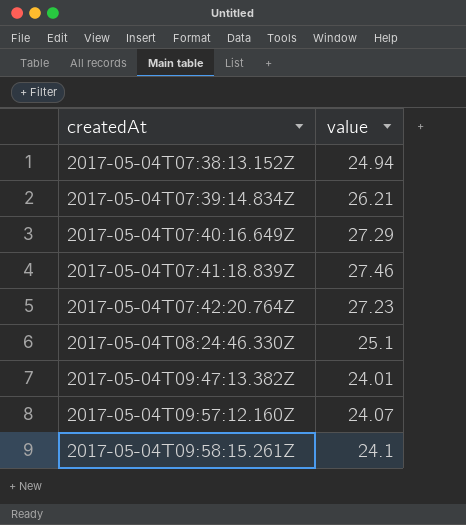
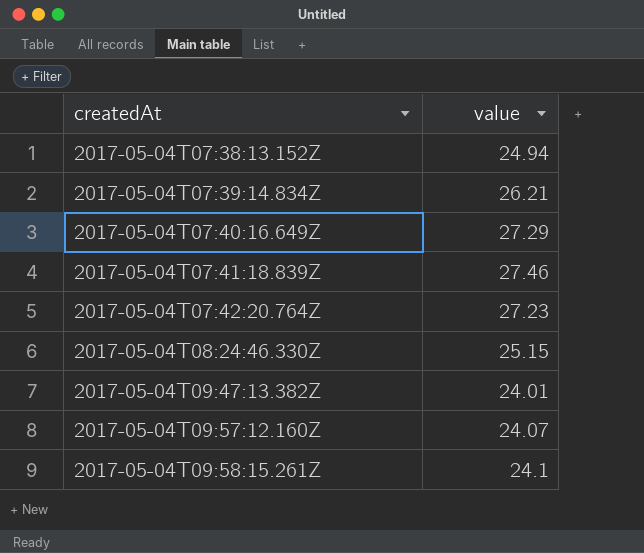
2017-05-04T08:24:46.330Z | value: 25.1 -> 25.15

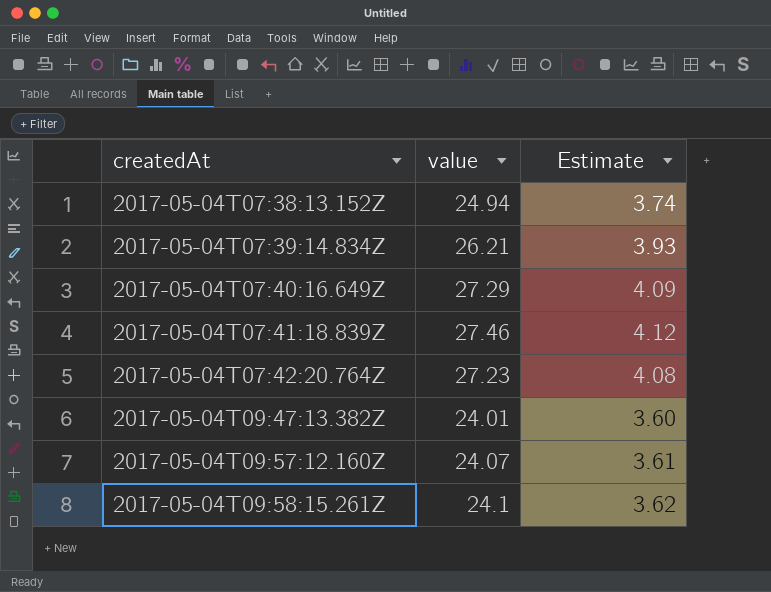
column Estimate | formula: none -> [value] * 0.15
row 2017-05-04T08:24:46.330Z: 25.15 -> none

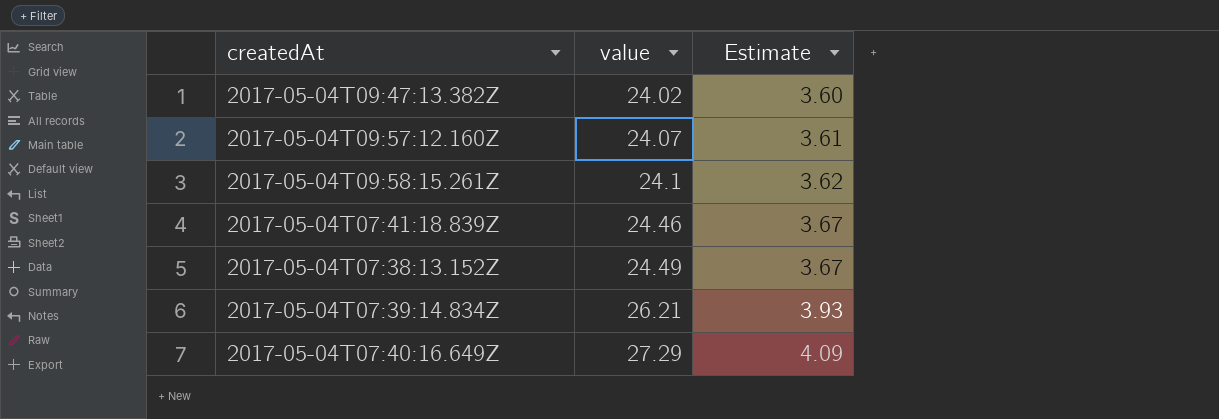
row order: createdAt ascending -> value ascending
row 2017-05-04T07:42:20.764Z: 27.23 | 4.08 -> none
2017-05-04T09:47:13.382Z | value: 24.01 -> 24.02
2017-05-04T07:41:18.839Z | value: 27.46 -> 24.46
2017-05-04T07:41:18.839Z | Estimate: 4.12 -> 3.67
2017-05-04T07:38:13.152Z | value: 24.94 -> 24.49
2017-05-04T07:38:13.152Z | Estimate: 3.74 -> 3.67

